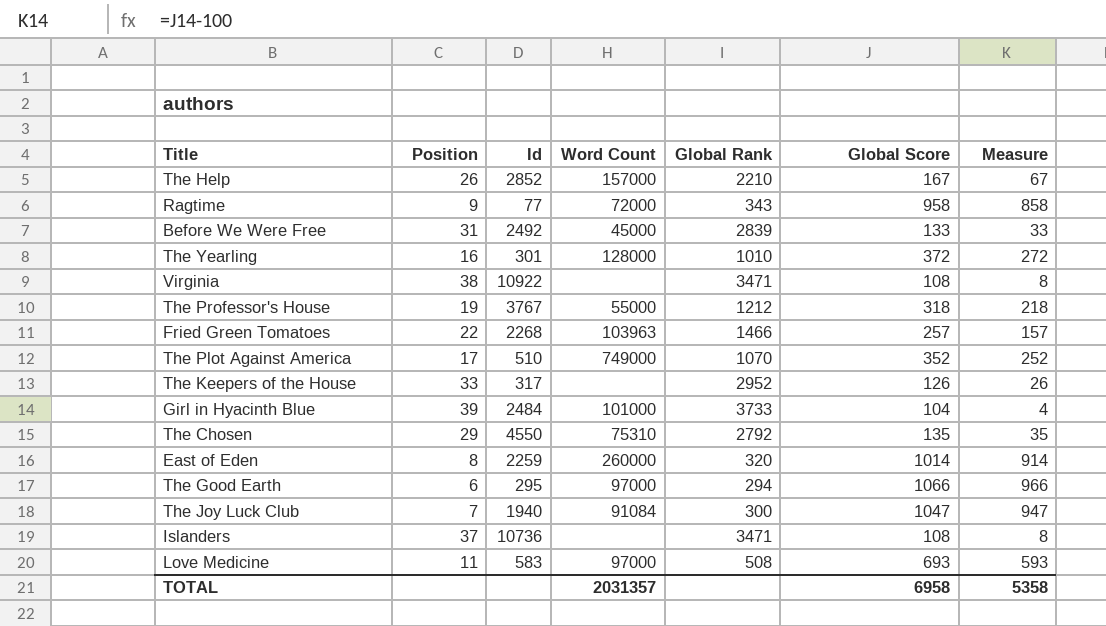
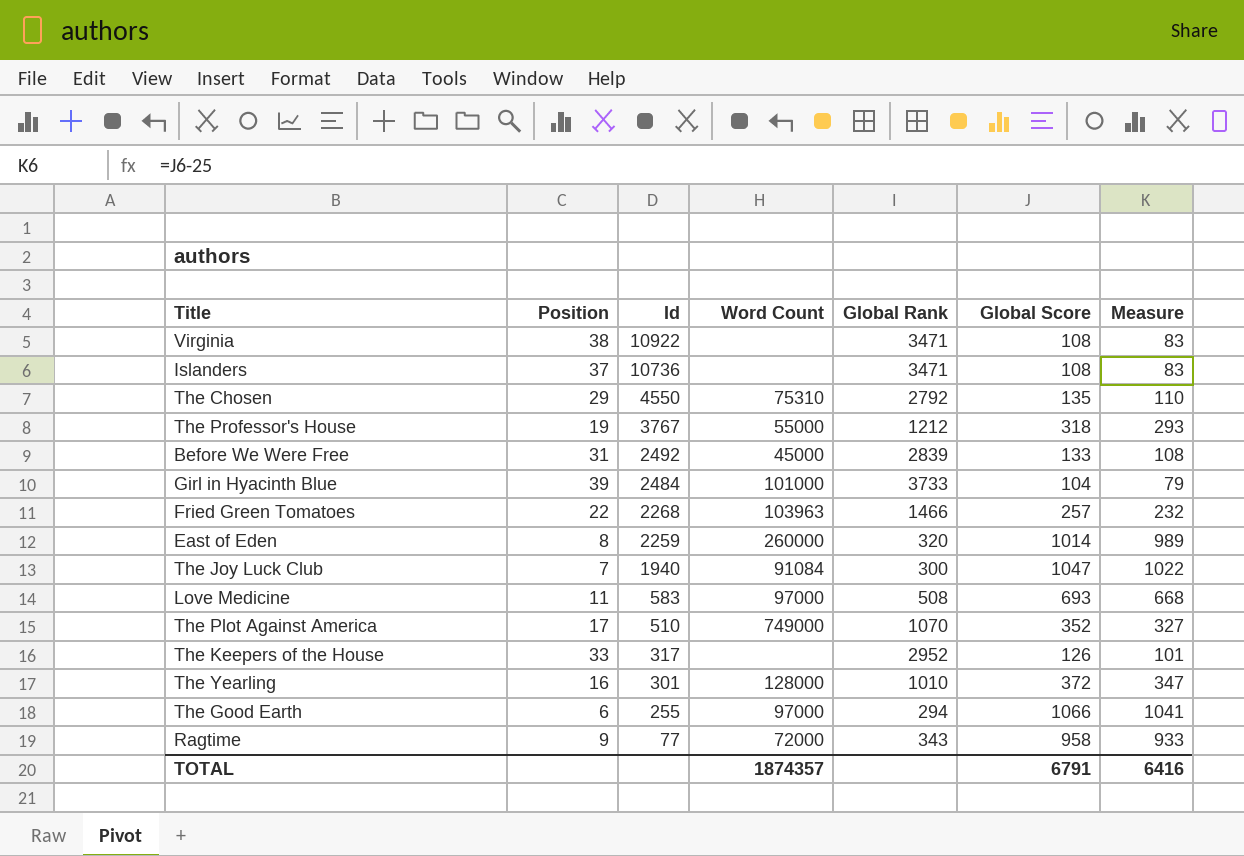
row order: none -> Id descending
column Measure | formula: [Global Score] - 100 -> [Global Score] - 25
row The Help: 26 | 2852 | 157000 | 2210 | 167 | 67 -> none
The Good Earth | Id: 295 -> 255
TOTAL | Word Count: 2031357 -> 1874357
TOTAL | Global Score: 6958 -> 6791
TOTAL | Measure: 5358 -> 6416

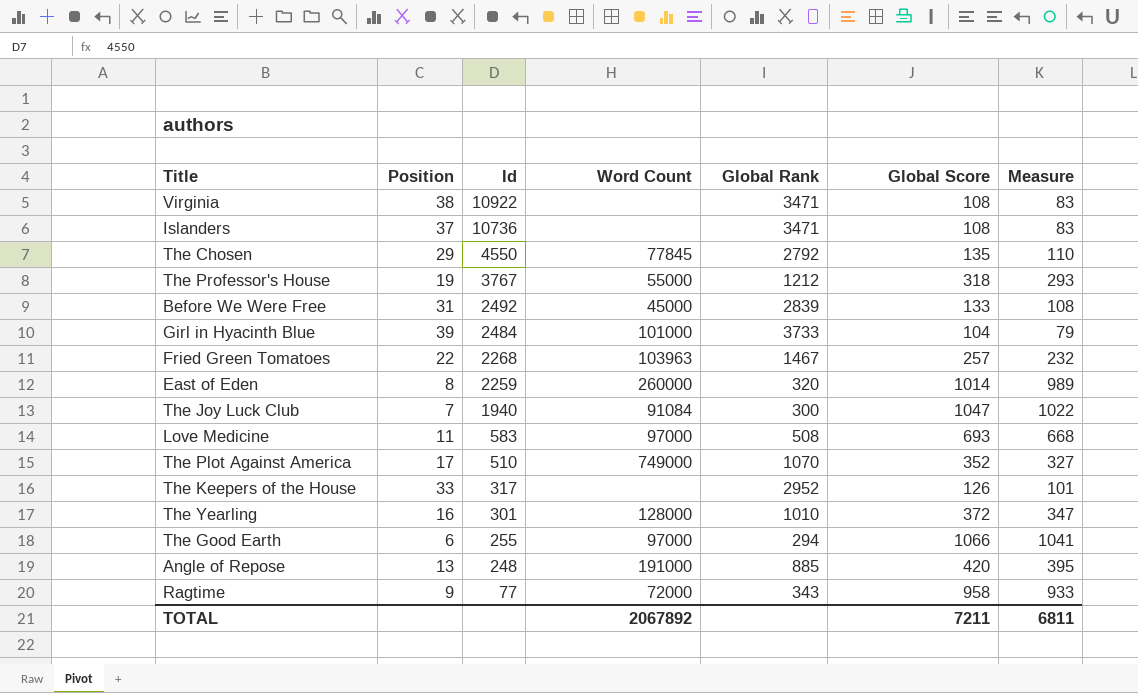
The Chosen | Word Count: 75310 -> 77845
Fried Green Tomatoes | Global Rank: 1466 -> 1467
row Angle of Repose: none -> 13 | 248 | 191000 | 885 | 420 | 395
TOTAL | Word Count: 1874357 -> 2067892
TOTAL | Global Score: 6791 -> 7211
TOTAL | Measure: 6416 -> 6811

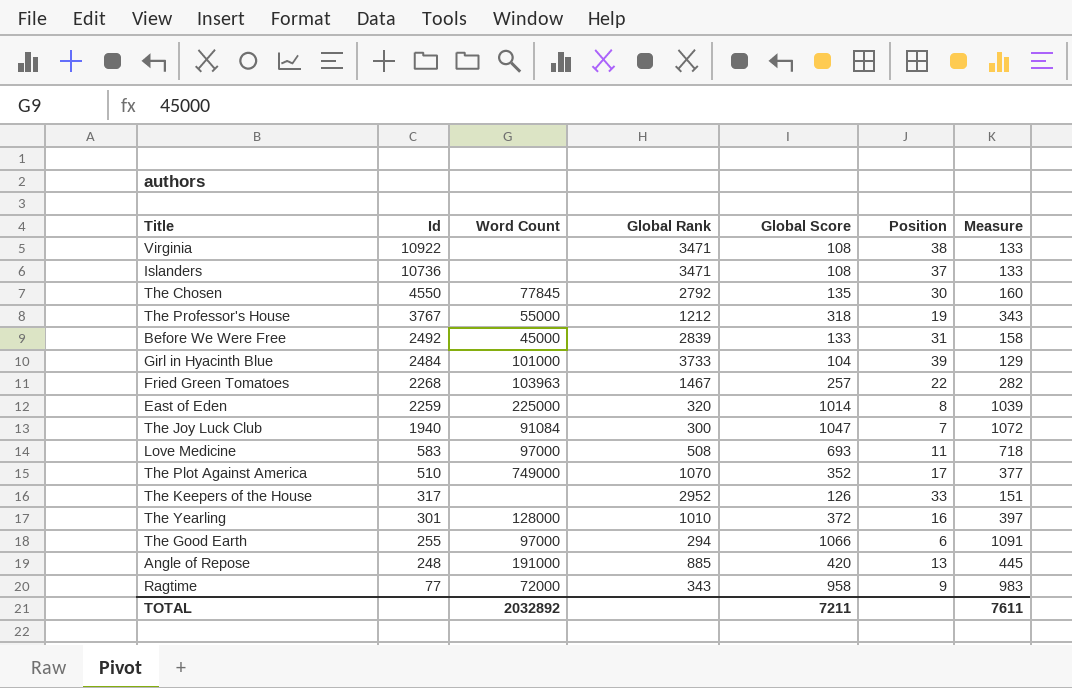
column Position | position: 2 -> 6
column Measure | formula: [Global Score] - 25 -> [Global Score] + 25
The Chosen | Position: 29 -> 30
East of Eden | Word Count: 260000 -> 225000
TOTAL | Word Count: 2067892 -> 2032892
TOTAL | Measure: 6811 -> 7611

